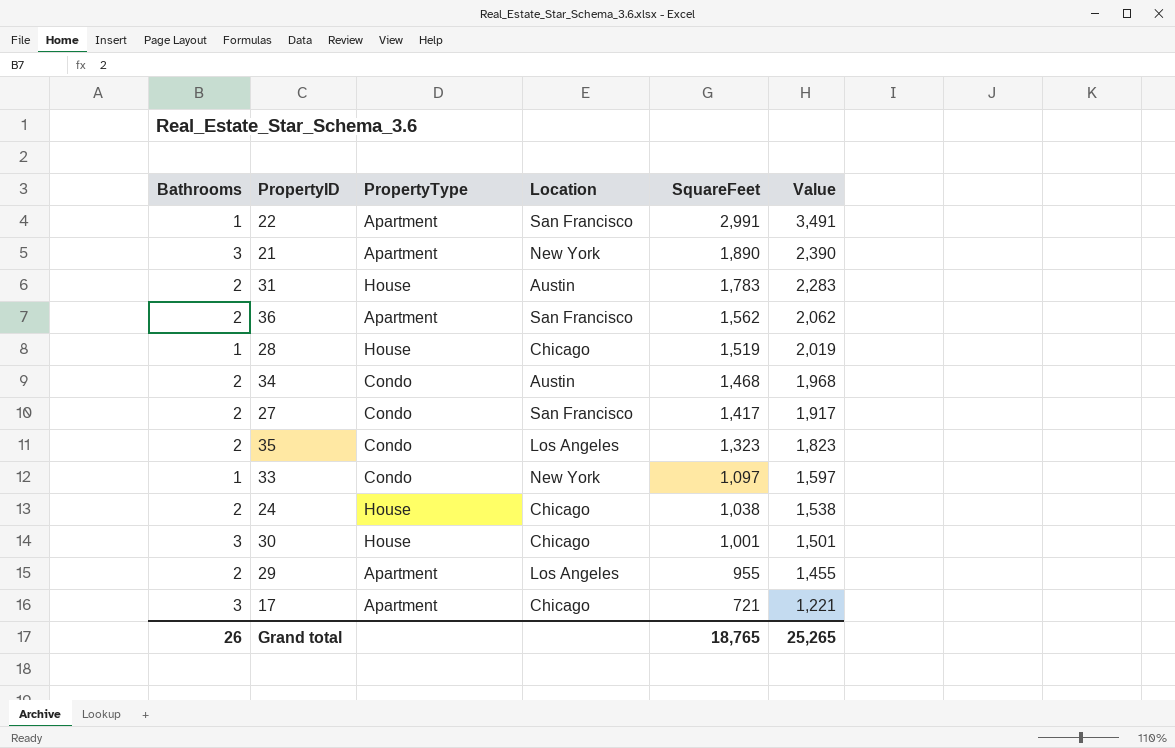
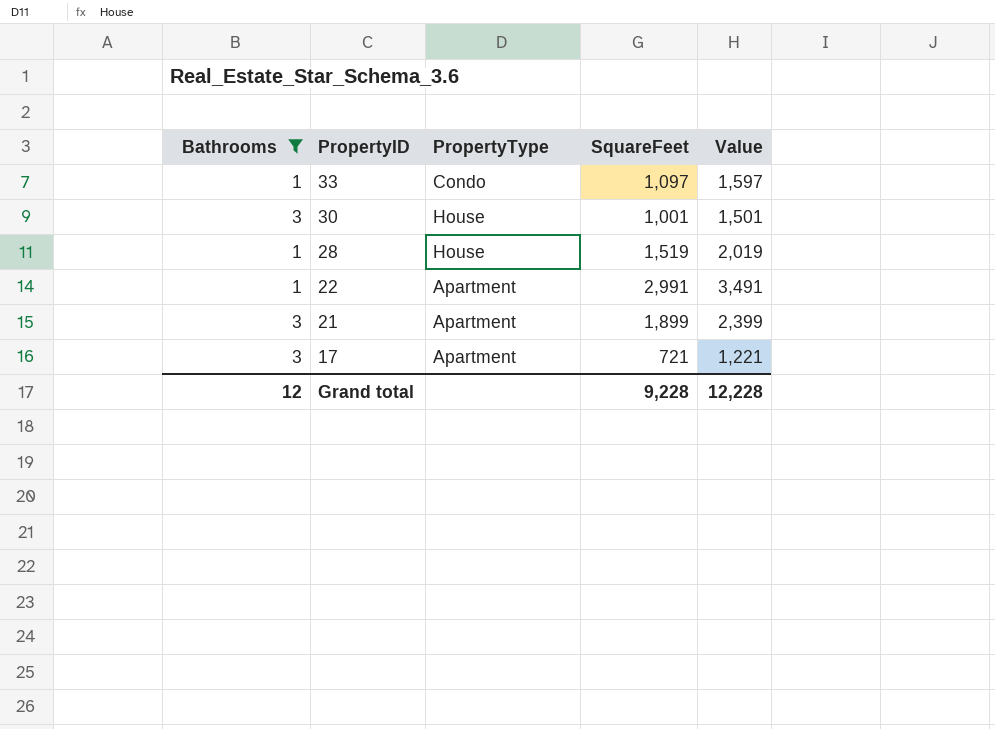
filter: none -> Bathrooms != 2
row order: SquareFeet descending -> PropertyID descending
column Location | position: 4 -> none
21 | SquareFeet: 1,890 -> 1,899
21 | Value: 2,390 -> 2,399
Grand total | Bathrooms: 26 -> 12
Grand total | SquareFeet: 18,765 -> 9,228
Grand total | Value: 25,265 -> 12,228

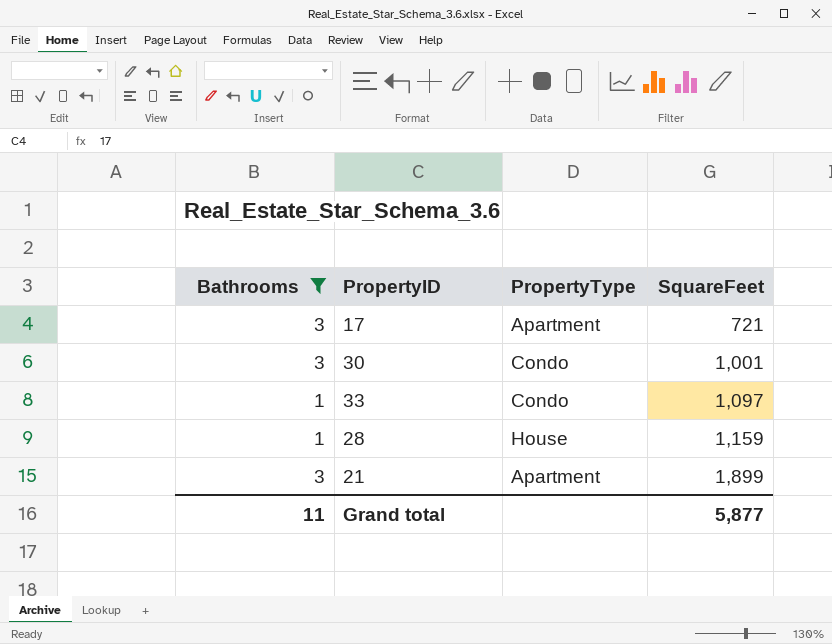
row order: PropertyID descending -> SquareFeet ascending
column Value | formula: [SquareFeet] + 500 -> none
row 22: 1 | Apartment | 2,991 | 3,491 -> none
30 | PropertyType: House -> Condo
28 | SquareFeet: 1,519 -> 1,159
Grand total | Bathrooms: 12 -> 11
Grand total | SquareFeet: 9,228 -> 5,877

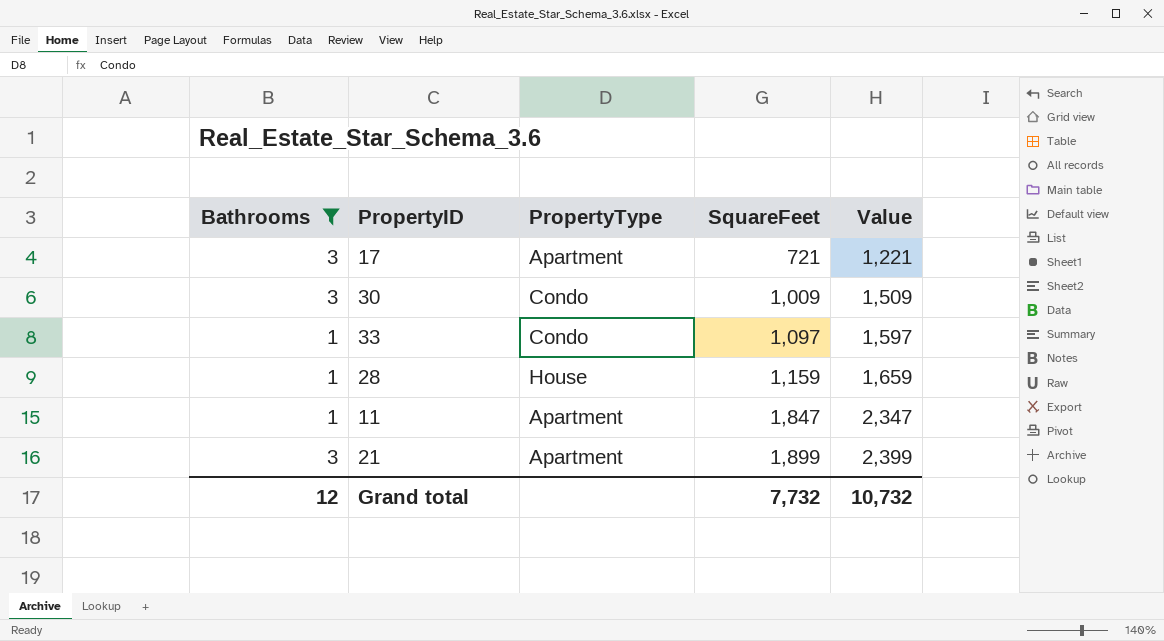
column Value | formula: none -> [SquareFeet] + 500
30 | SquareFeet: 1,001 -> 1,009
row 11: none -> 1 | Apartment | 1,847 | 2,347
Grand total | Bathrooms: 11 -> 12
Grand total | SquareFeet: 5,877 -> 7,732

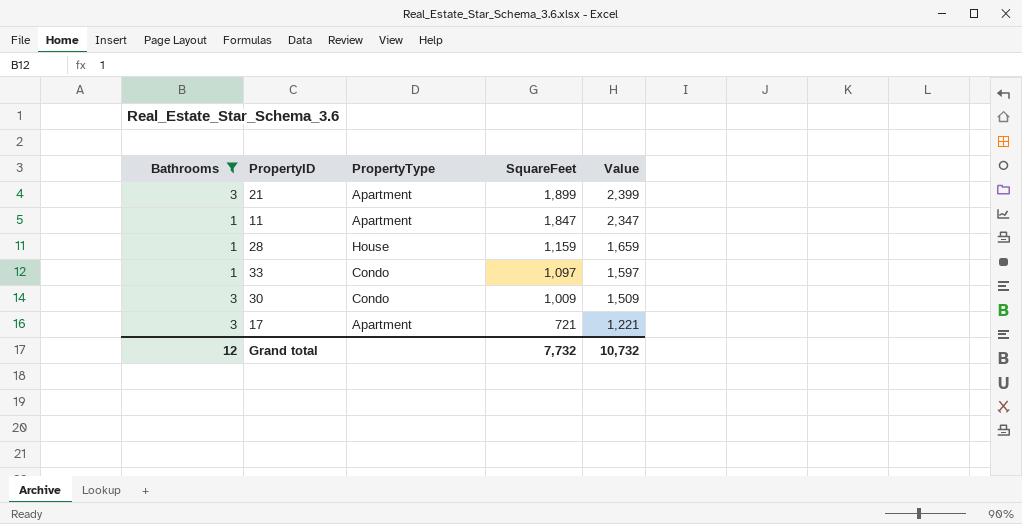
row order: SquareFeet ascending -> SquareFeet descending

